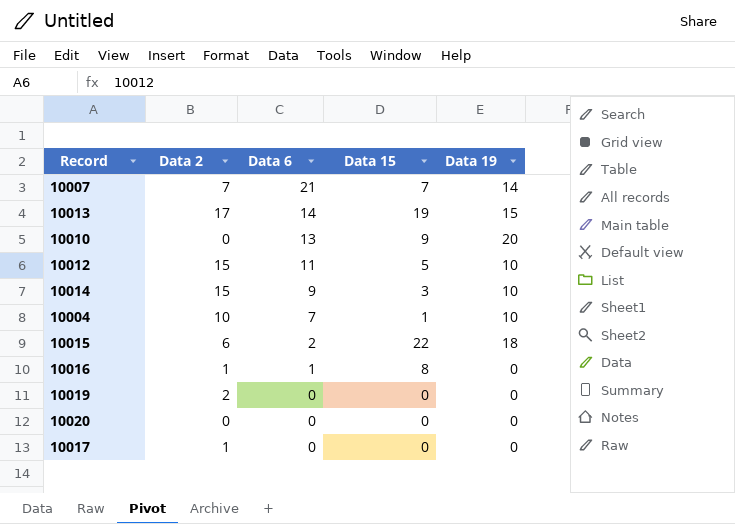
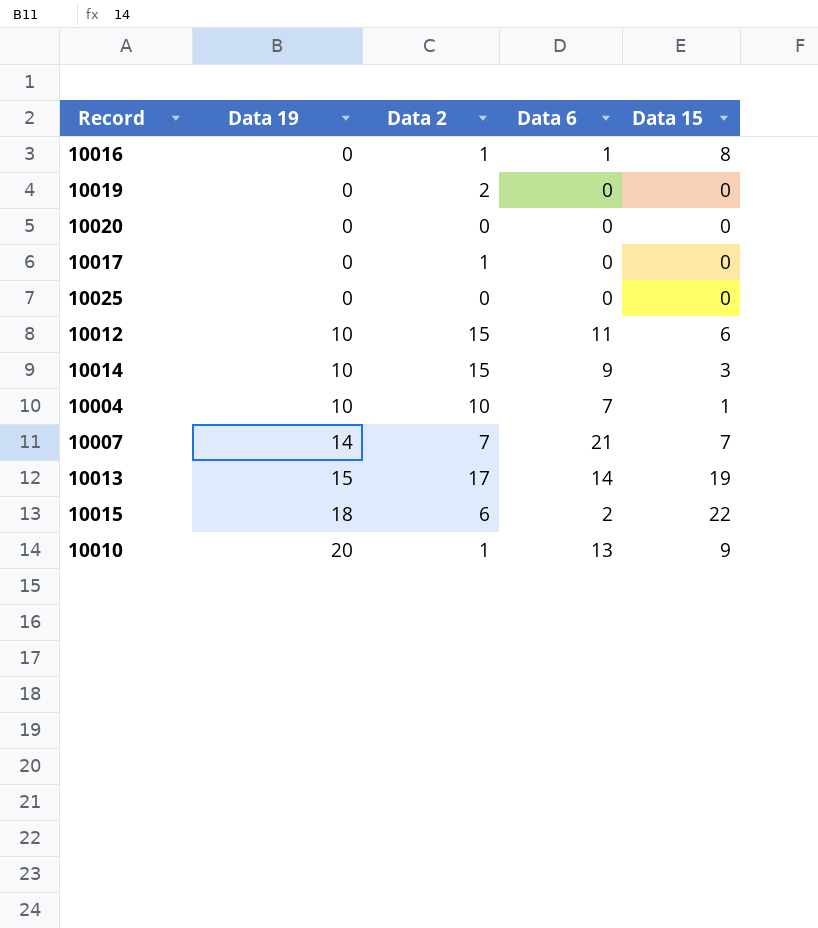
row order: Data 6 descending -> Data 19 ascending
column Data 19 | position: 5 -> 2
row 10025: none -> 0 | 0 | 0 | 0
10012 | Data 15: 5 -> 6
10010 | Data 2: 0 -> 1

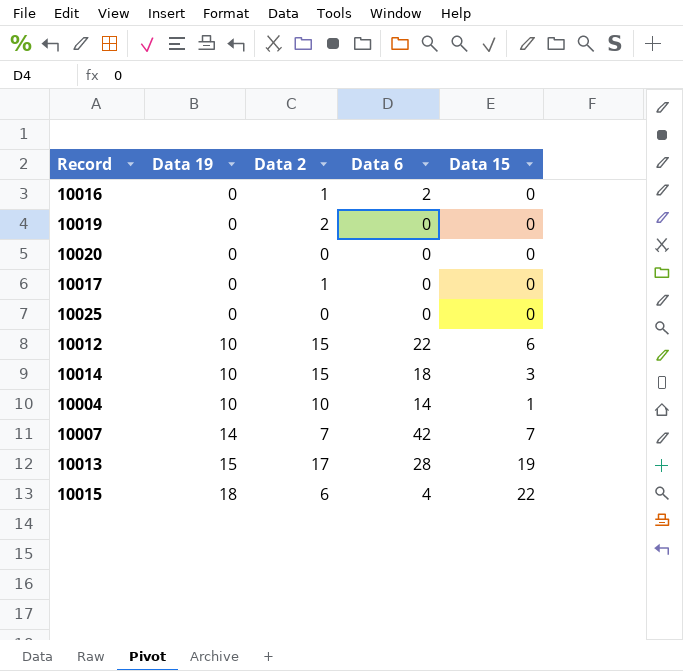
row 10010: 20 | 1 | 13 | 9 -> none
10016 | Data 6: 1 -> 2
10016 | Data 15: 8 -> 0
10012 | Data 6: 11 -> 22
10014 | Data 6: 9 -> 18
10004 | Data 6: 7 -> 14
10007 | Data 6: 21 -> 42
10013 | Data 6: 14 -> 28
10015 | Data 6: 2 -> 4

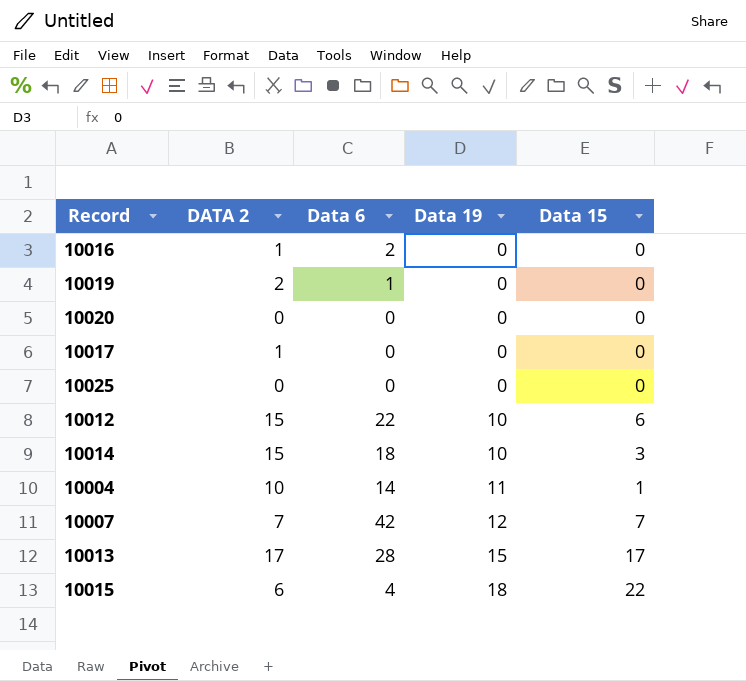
column name: Data 2 -> DATA 2
column Data 19 | position: 2 -> 4
10019 | Data 6: 0 -> 1
10004 | Data 19: 10 -> 11
10007 | Data 19: 14 -> 12
10013 | Data 15: 19 -> 17

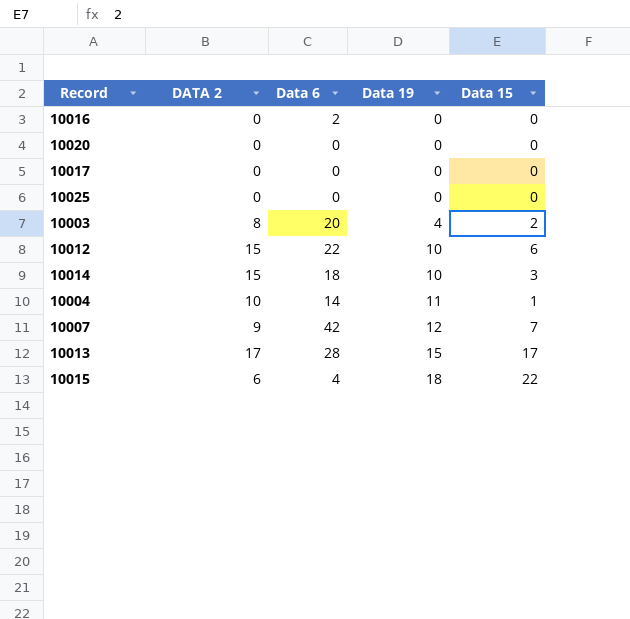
row 10019: 2 | 1 | 0 | 0 -> none
10016 | DATA 2: 1 -> 0
10017 | DATA 2: 1 -> 0
row 10003: none -> 8 | 20 | 4 | 2
10007 | DATA 2: 7 -> 9

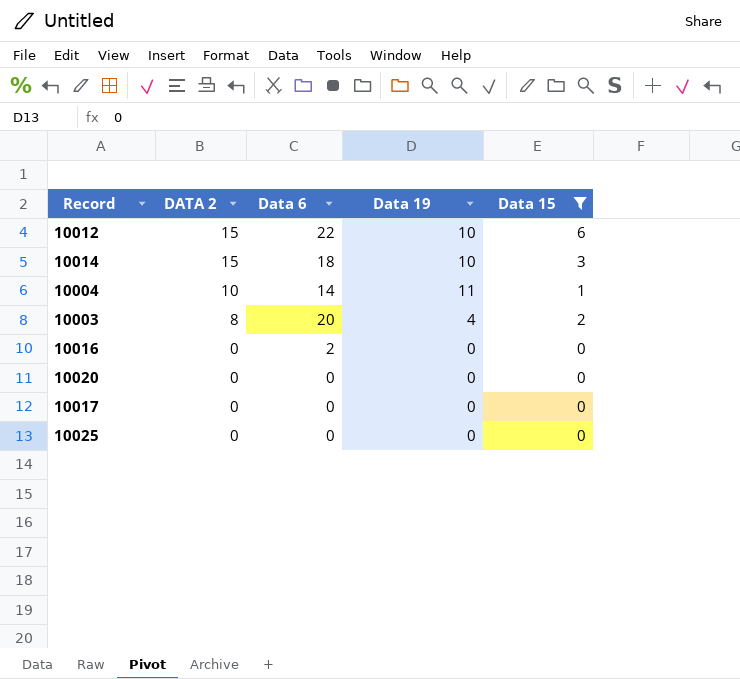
filter: none -> Data 15 <= 6
row order: Data 19 ascending -> DATA 2 descending

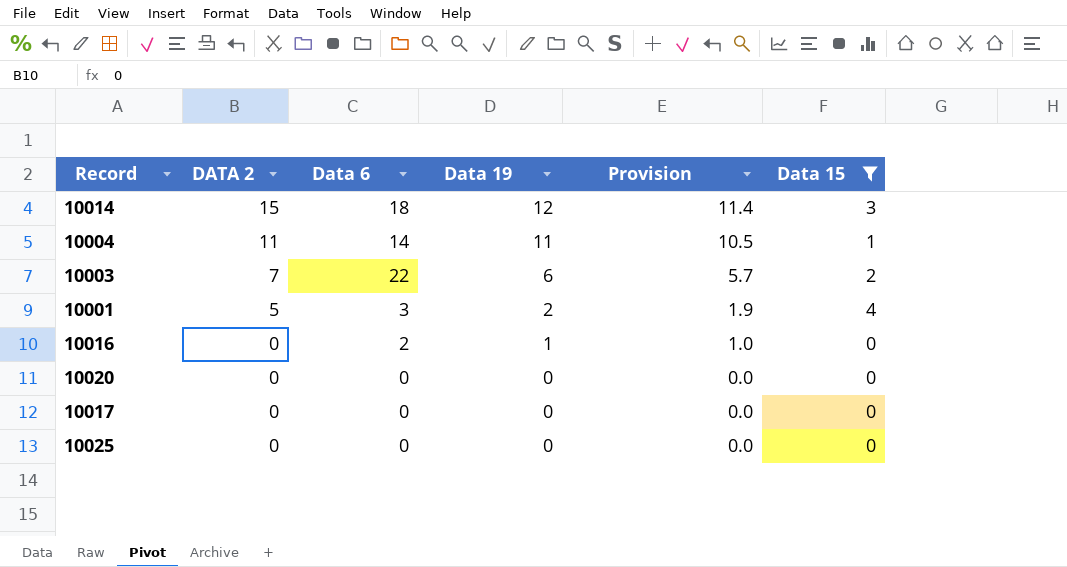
column Provision | formula: none -> [Data 19] * 0.95
row 10012: 15 | 22 | 10 | 6 -> none
10014 | Data 19: 10 -> 12
10004 | DATA 2: 10 -> 11
10003 | DATA 2: 8 -> 7
10003 | Data 6: 20 -> 22
10003 | Data 19: 4 -> 6
row 10001: none -> 5 | 3 | 2 | 1.9 | 4
10016 | Data 19: 0 -> 1

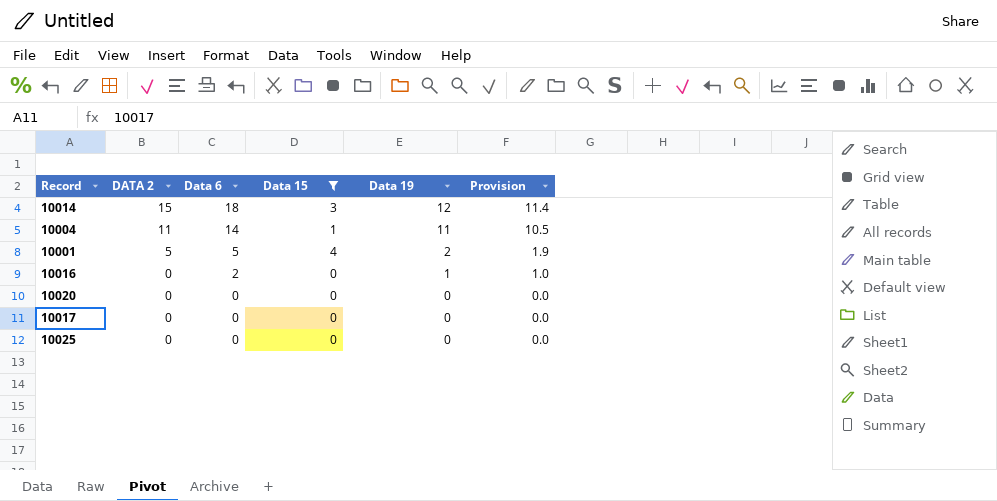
column Data 15 | position: 6 -> 4
row 10003: 7 | 22 | 6 | 5.7 | 2 -> none
10001 | Data 6: 3 -> 5

